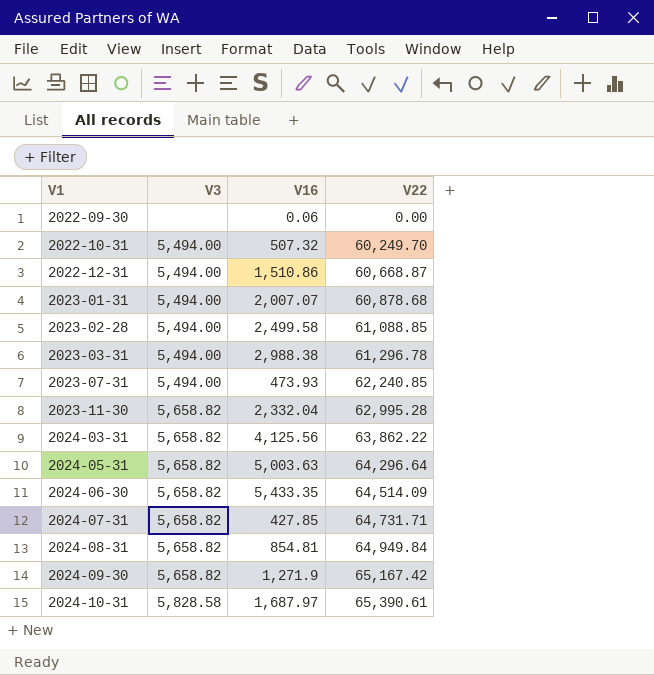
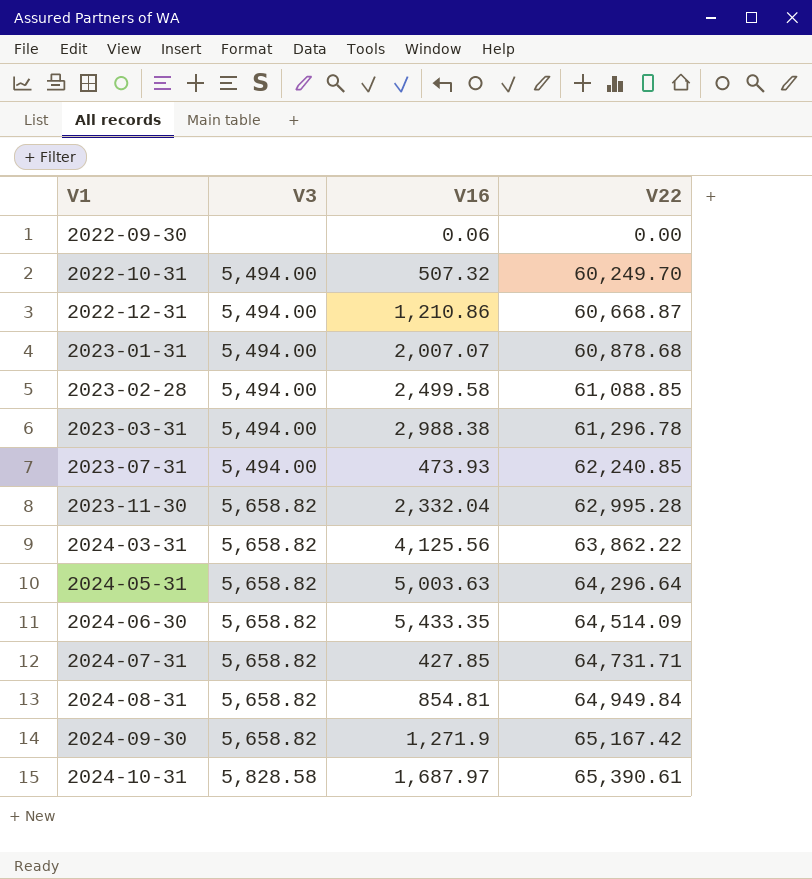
2022-12-31 | V16: 1,510.86 -> 1,210.86

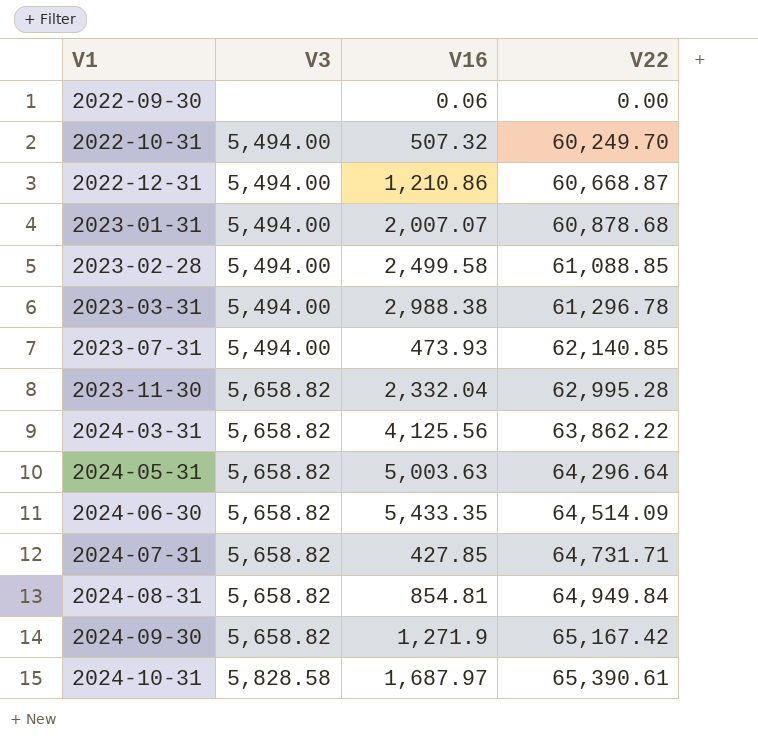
2023-07-31 | V22: 62,240.85 -> 62,140.85

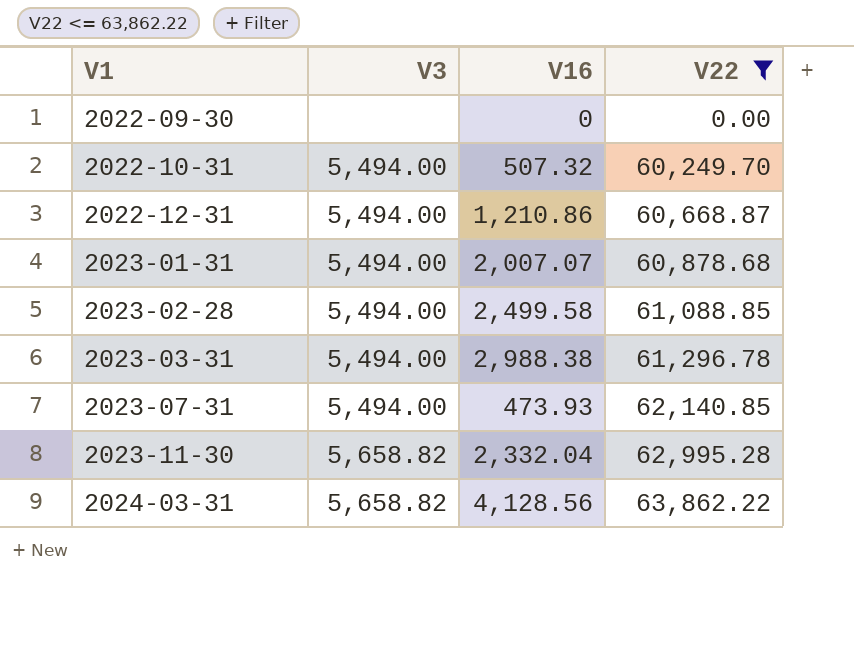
filter: none -> V22 <= 63,862.22
2022-09-30 | V16: 0.06 -> 0
2024-03-31 | V16: 4,125.56 -> 4,128.56

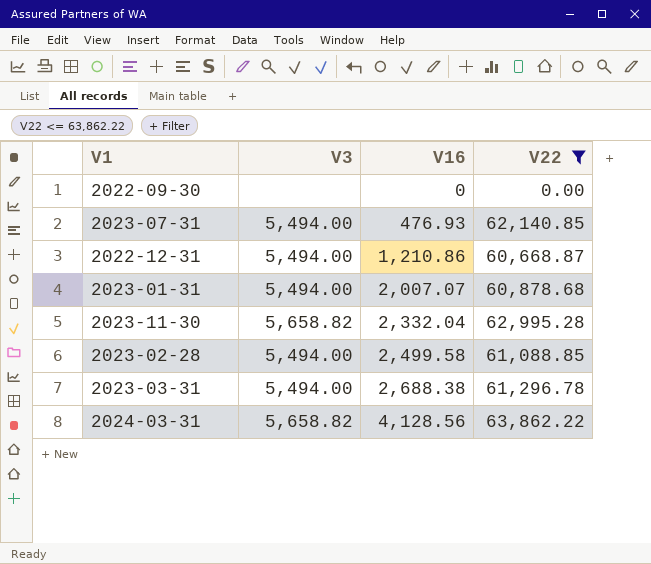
row order: V1 ascending -> V16 ascending
row 2022-10-31: 5,494.00 | 507.32 | 60,249.70 -> none
2023-07-31 | V16: 473.93 -> 476.93
2023-03-31 | V16: 2,988.38 -> 2,688.38

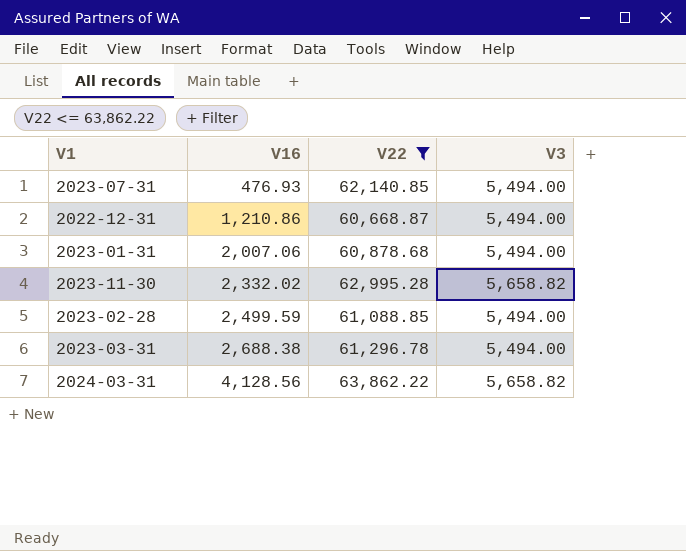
column V3 | position: 2 -> 4
row 2022-09-30: none | 0 | 0.00 -> none
2023-01-31 | V16: 2,007.07 -> 2,007.06
2023-11-30 | V16: 2,332.04 -> 2,332.02
2023-02-28 | V16: 2,499.58 -> 2,499.59

